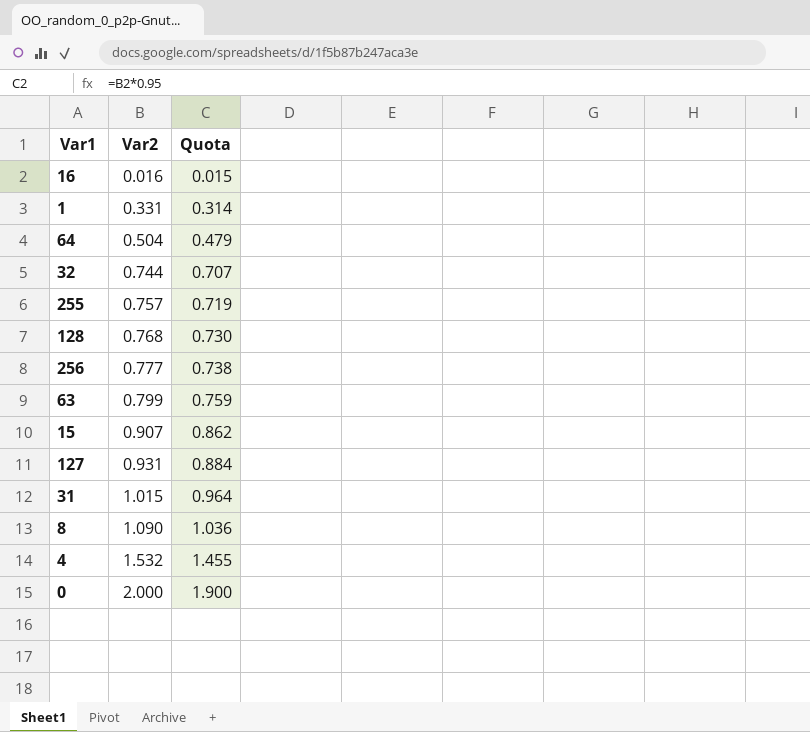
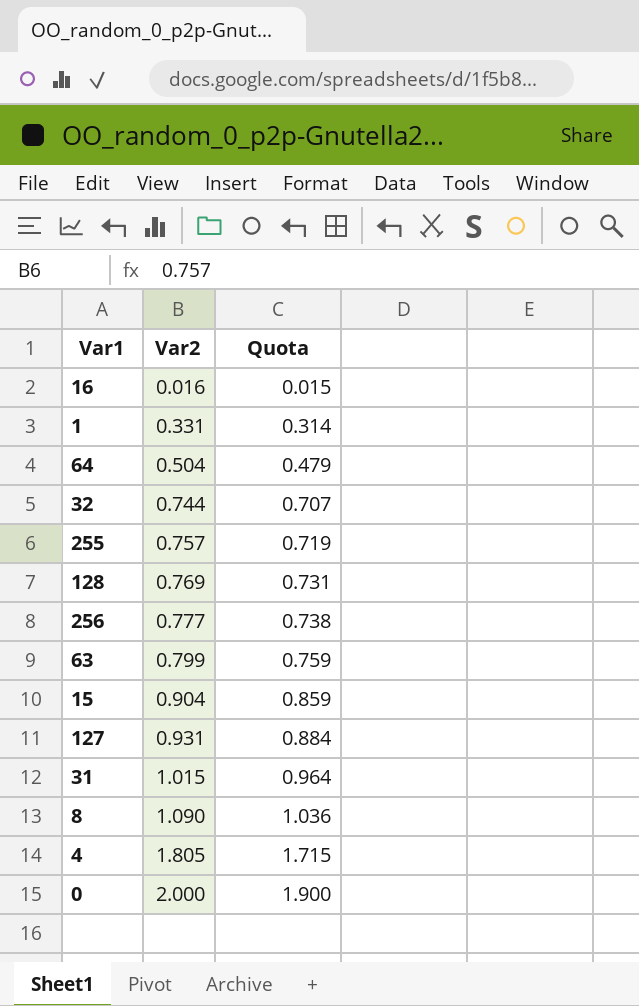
128 | Var2: 0.768 -> 0.769
128 | Quota: 0.730 -> 0.731
15 | Var2: 0.907 -> 0.904
15 | Quota: 0.862 -> 0.859
4 | Var2: 1.532 -> 1.805
4 | Quota: 1.455 -> 1.715

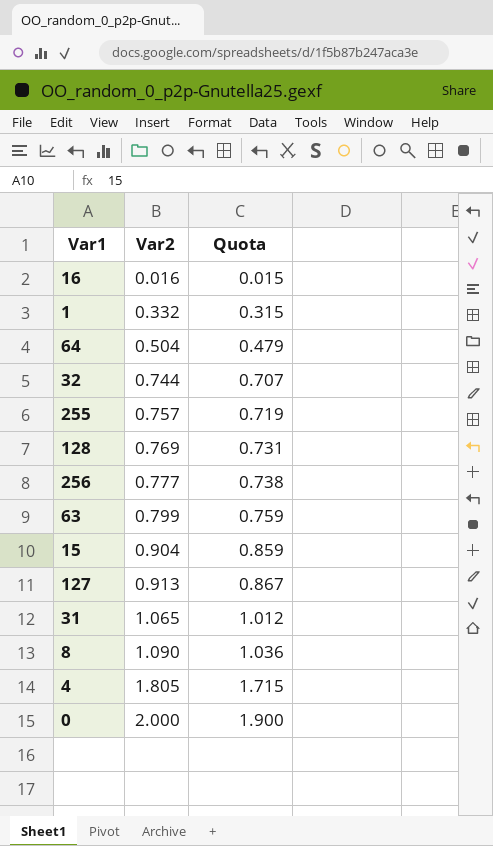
1 | Var2: 0.331 -> 0.332
1 | Quota: 0.314 -> 0.315
127 | Var2: 0.931 -> 0.913
127 | Quota: 0.884 -> 0.867
31 | Var2: 1.015 -> 1.065
31 | Quota: 0.964 -> 1.012

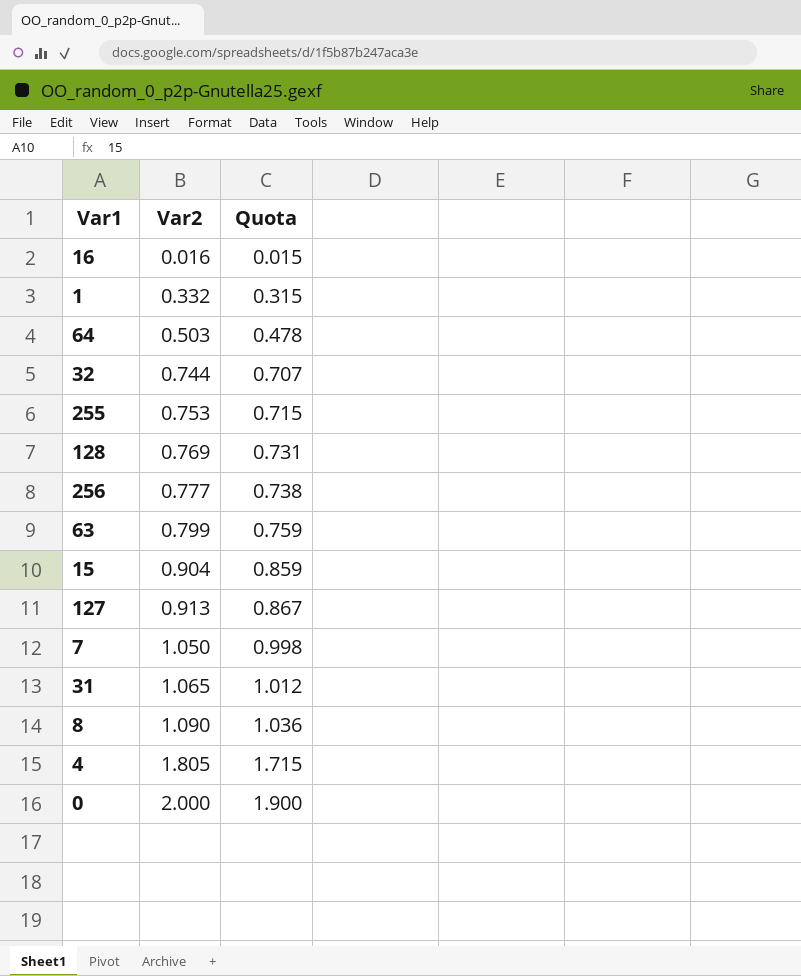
64 | Var2: 0.504 -> 0.503
64 | Quota: 0.479 -> 0.478
255 | Var2: 0.757 -> 0.753
255 | Quota: 0.719 -> 0.715
row 7: none -> 1.050 | 0.998

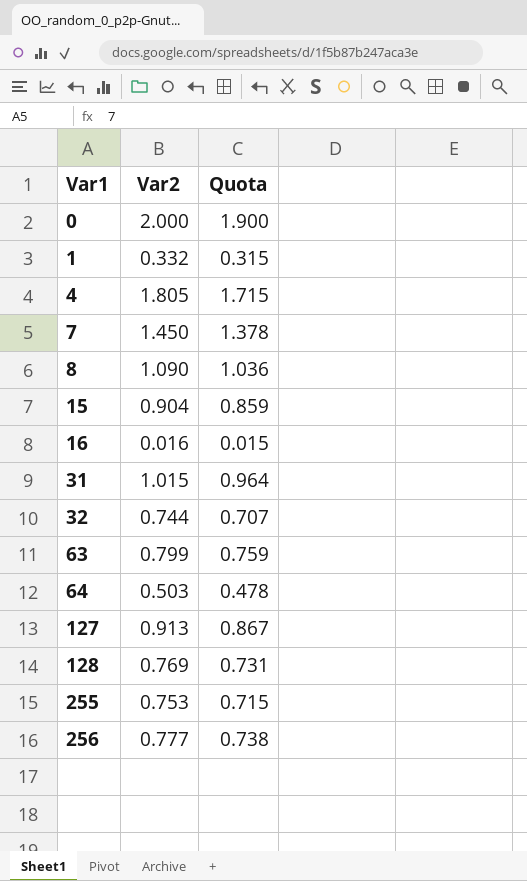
row order: Var2 ascending -> Var1 ascending
7 | Var2: 1.050 -> 1.450
7 | Quota: 0.998 -> 1.378
31 | Var2: 1.065 -> 1.015
31 | Quota: 1.012 -> 0.964

